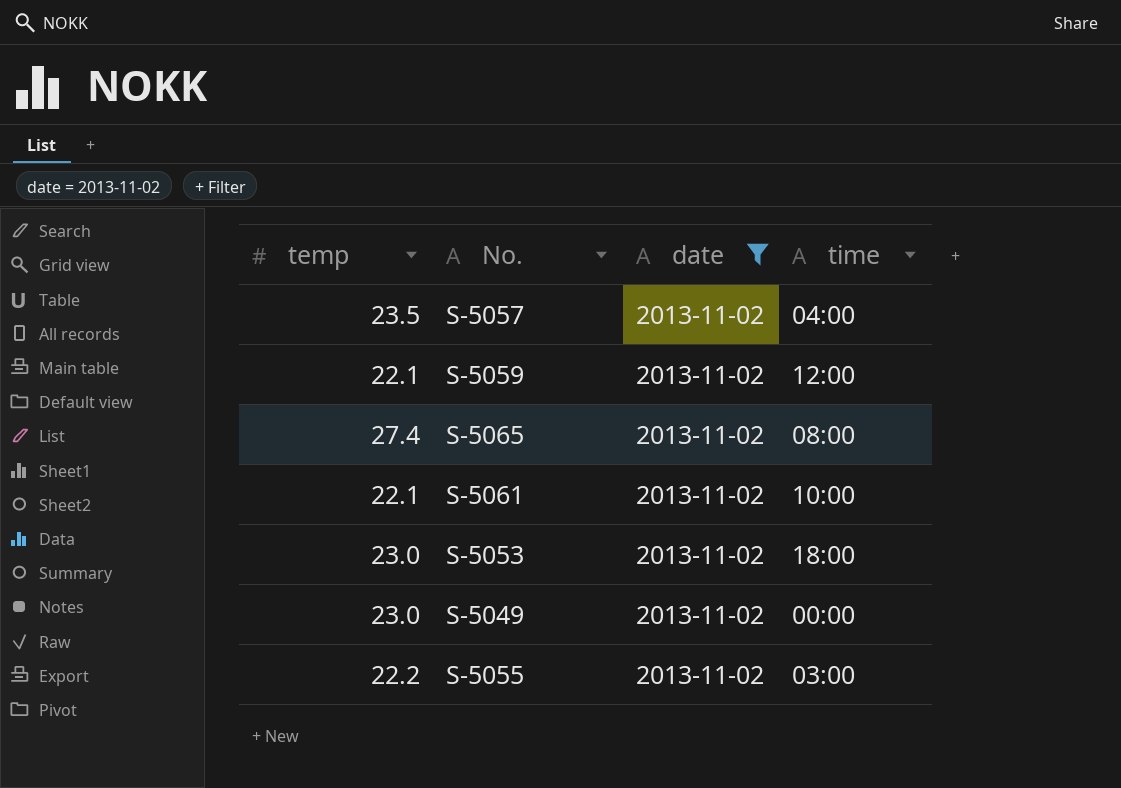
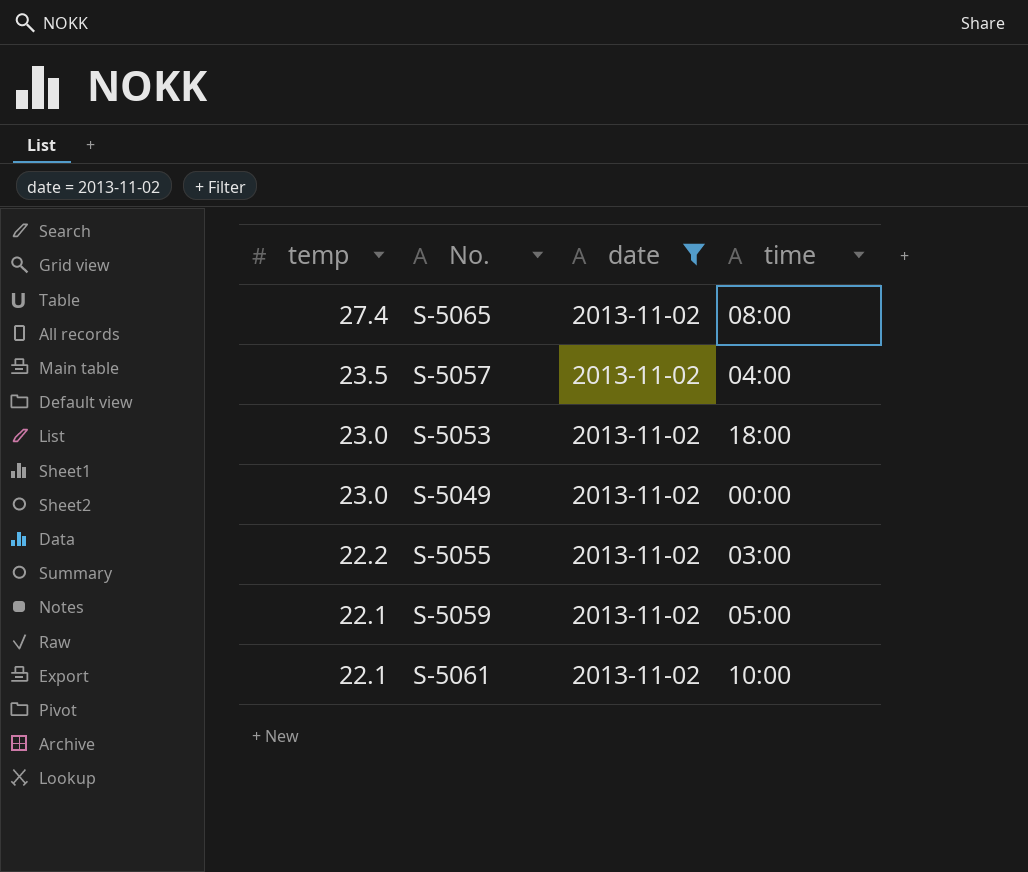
row order: none -> temp descending
S-5059 | time: 12:00 -> 05:00

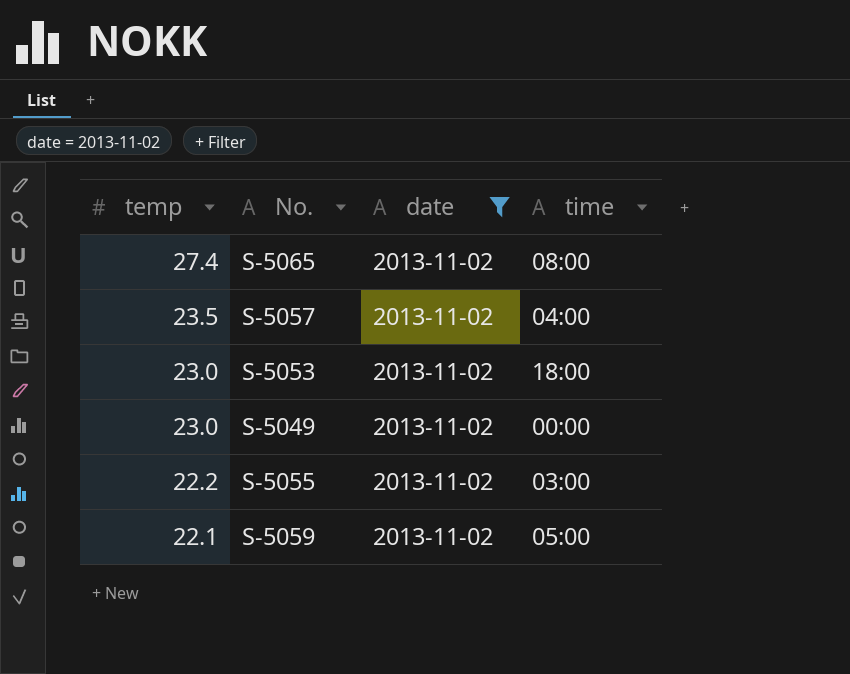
row S-5061: 22.1 | 2013-11-02 | 10:00 -> none

